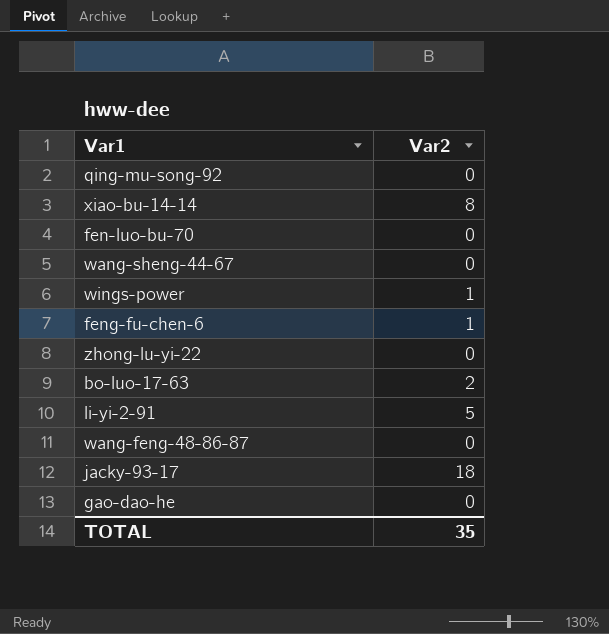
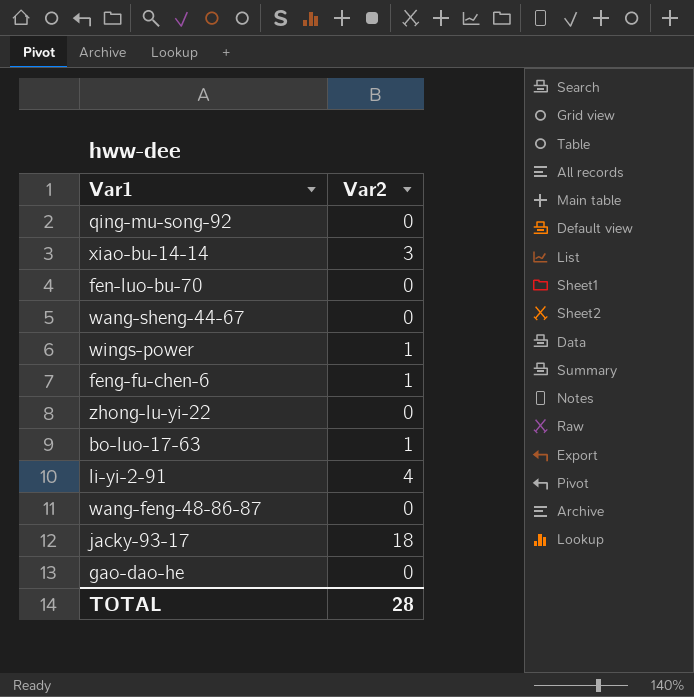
xiao-bu-14-14 | Var2: 8 -> 3
bo-luo-17-63 | Var2: 2 -> 1
li-yi-2-91 | Var2: 5 -> 4
TOTAL | Var2: 35 -> 28

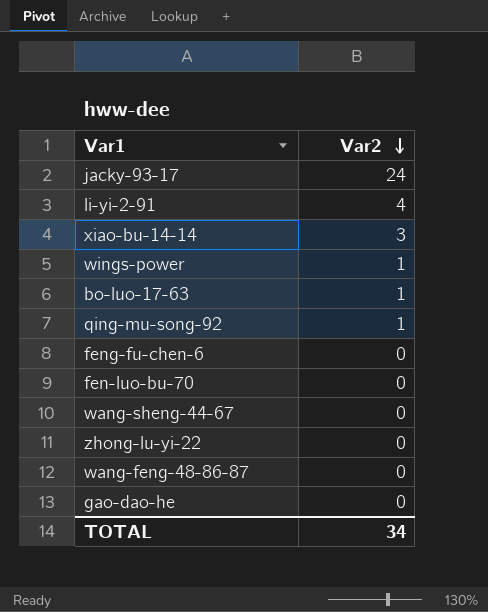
row order: none -> Var2 descending
jacky-93-17 | Var2: 18 -> 24
qing-mu-song-92 | Var2: 0 -> 1
feng-fu-chen-6 | Var2: 1 -> 0
TOTAL | Var2: 28 -> 34

